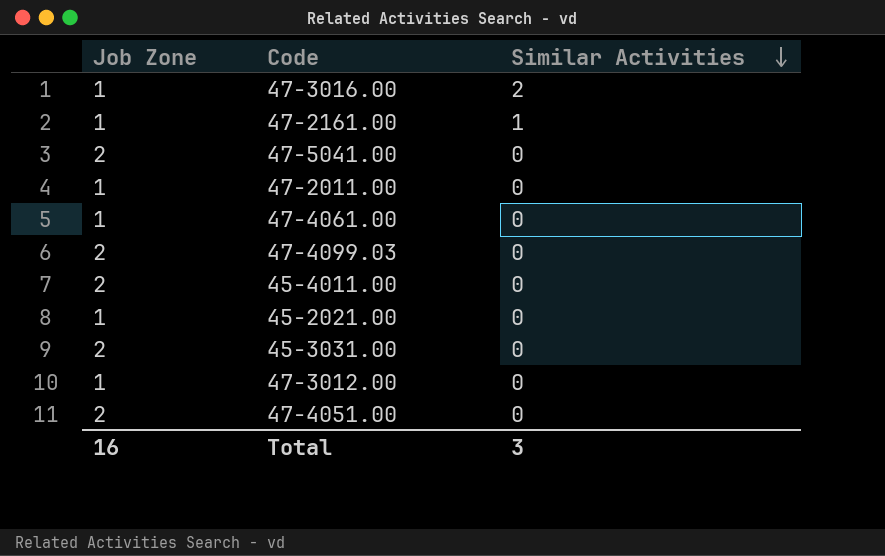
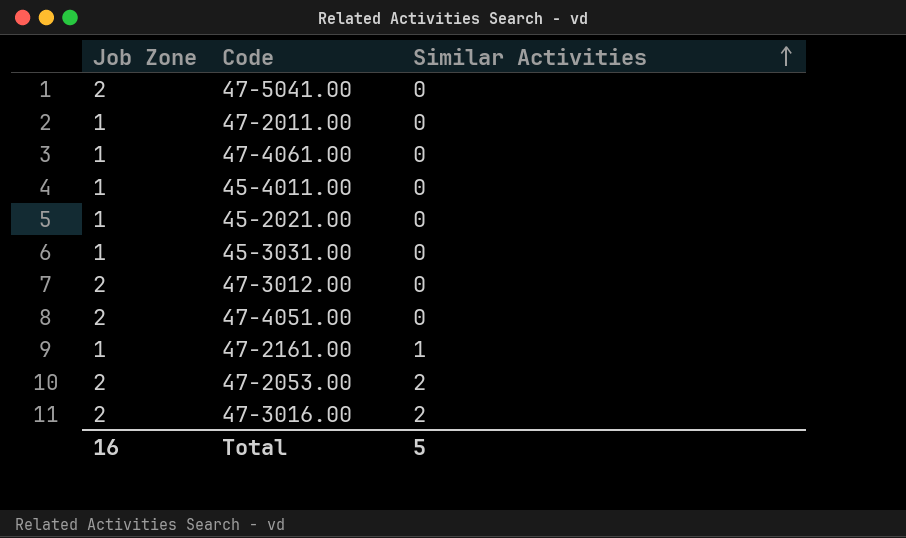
row order: Similar Activities descending -> Similar Activities ascending
row 47-4099.03: 2 | 0 -> none
45-4011.00 | Job Zone: 2 -> 1
45-3031.00 | Job Zone: 2 -> 1
47-3012.00 | Job Zone: 1 -> 2
row 47-2053.00: none -> 2 | 2
47-3016.00 | Job Zone: 1 -> 2
Total | Similar Activities: 3 -> 5

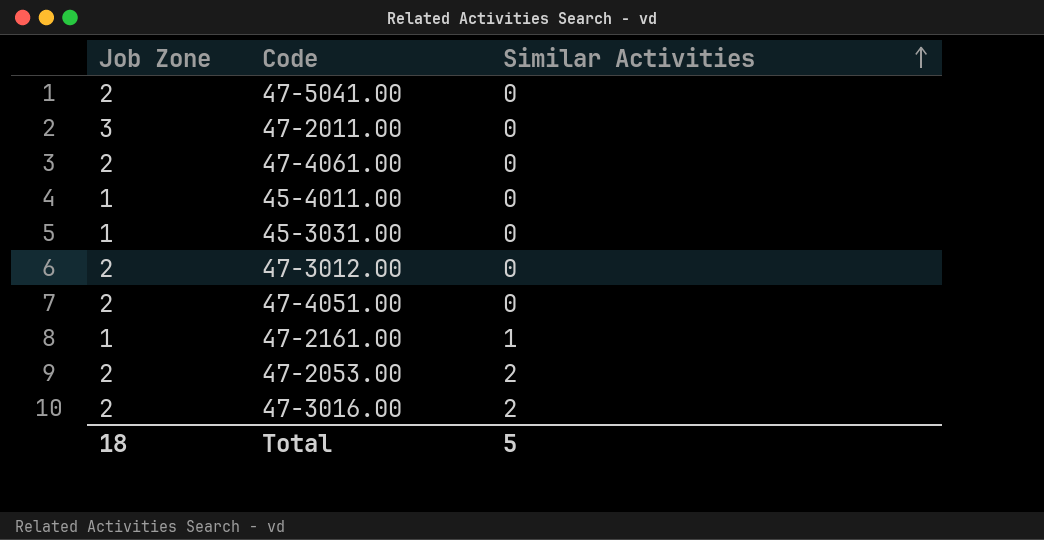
row 45-2021.00: 1 | 0 -> none
47-2011.00 | Job Zone: 1 -> 3
47-4061.00 | Job Zone: 1 -> 2
Total | Job Zone: 16 -> 18

